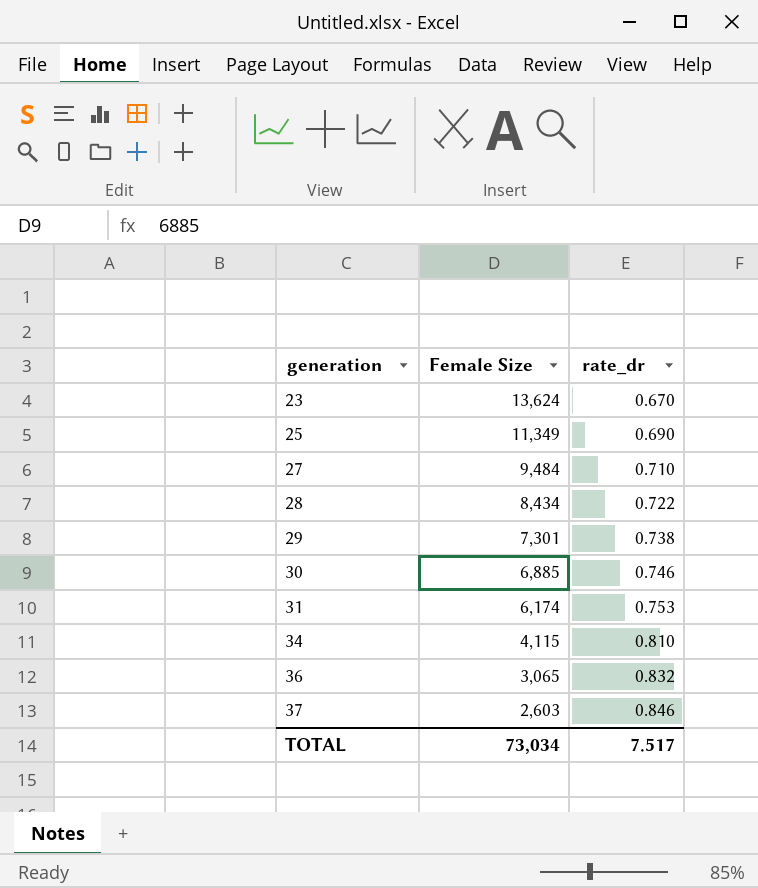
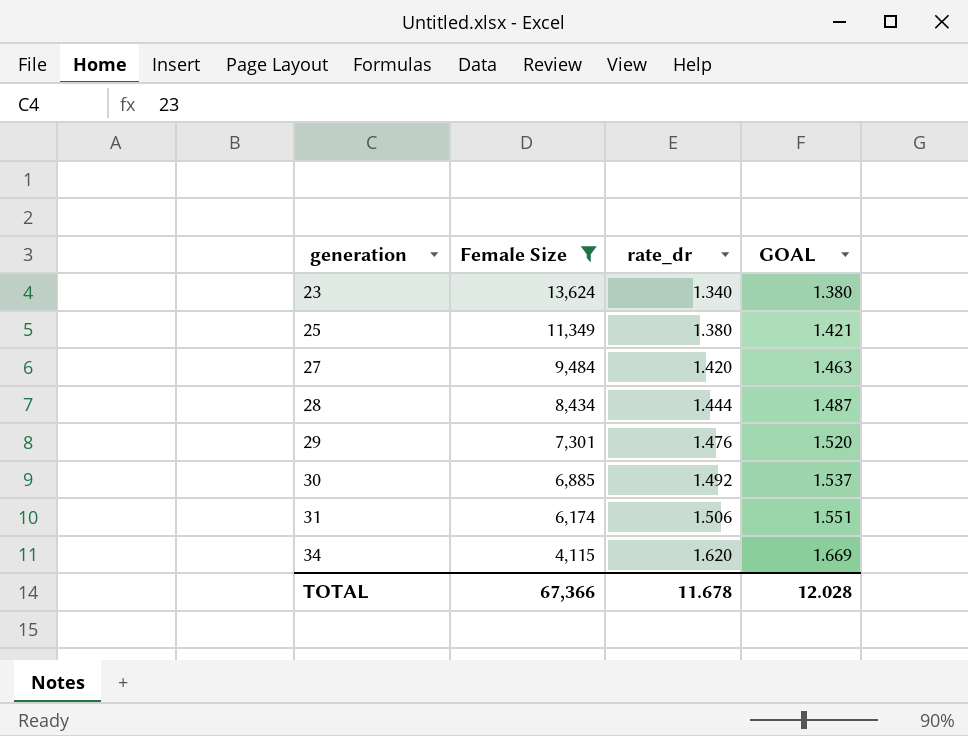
filter: none -> Female Size >= 4,115
column GOAL | formula: none -> [rate_dr] * 1.03
23 | rate_dr: 0.670 -> 1.340
25 | rate_dr: 0.690 -> 1.380
27 | rate_dr: 0.710 -> 1.420
28 | rate_dr: 0.722 -> 1.444
29 | rate_dr: 0.738 -> 1.476
30 | rate_dr: 0.746 -> 1.492
31 | rate_dr: 0.753 -> 1.506
34 | rate_dr: 0.810 -> 1.620
TOTAL | Female Size: 73,034 -> 67,366
TOTAL | rate_dr: 7.517 -> 11.678

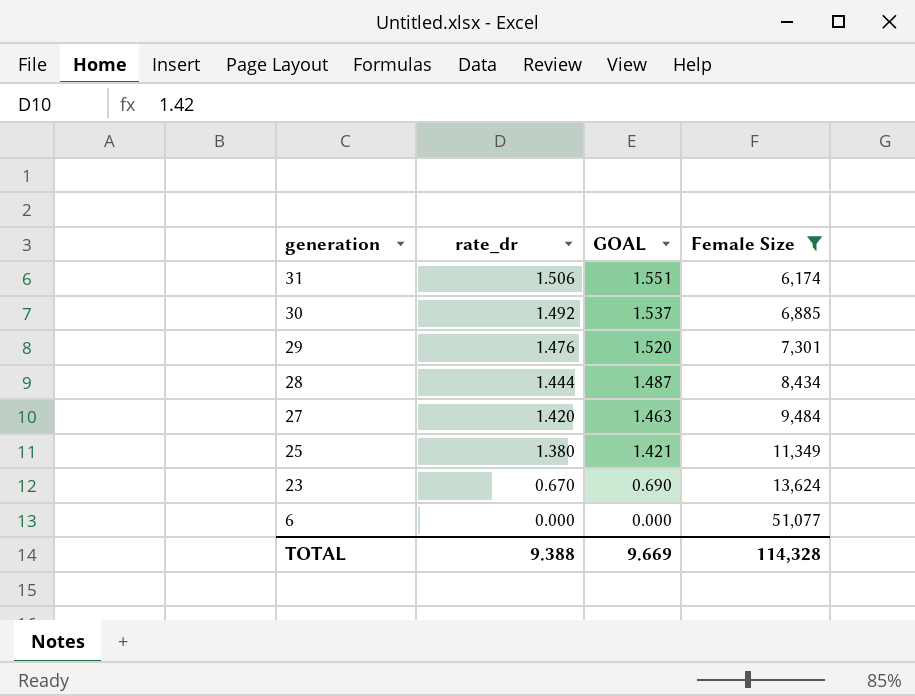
row order: generation ascending -> generation descending
column Female Size | position: 2 -> 4
row 34: 4,115 | 1.620 | 1.669 -> none
23 | rate_dr: 1.340 -> 0.670
23 | GOAL: 1.380 -> 0.690
row 6: none -> 0.000 | 0.000 | 51,077
TOTAL | rate_dr: 11.678 -> 9.388
TOTAL | GOAL: 12.028 -> 9.669
TOTAL | Female Size: 67,366 -> 114,328

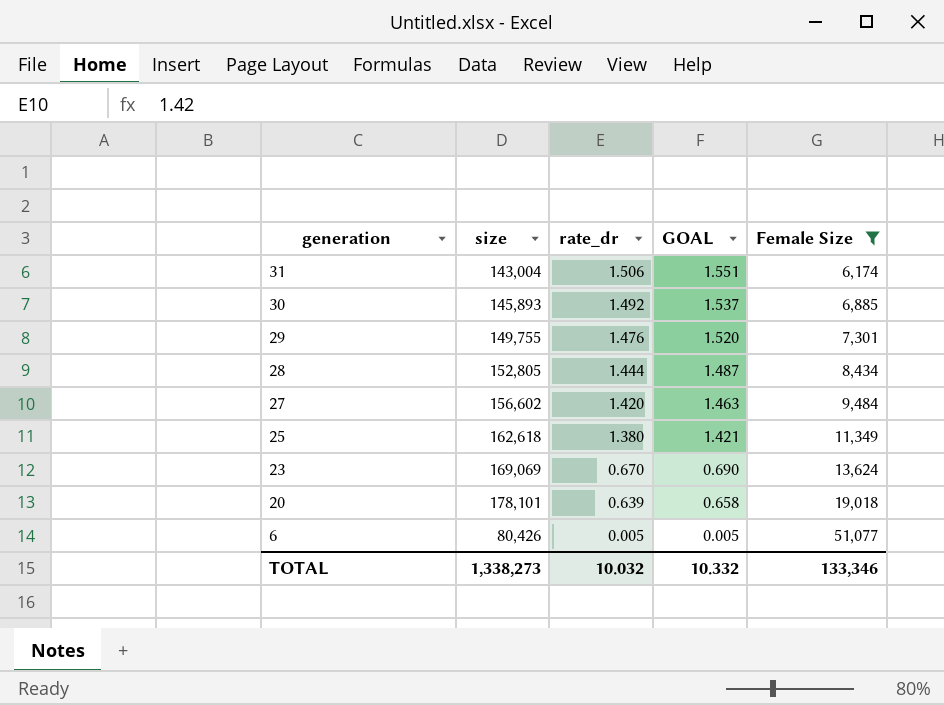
column size | position: none -> 2
row 20: none -> 178,101 | 0.639 | 0.658 | 19,018
6 | rate_dr: 0.000 -> 0.005
6 | GOAL: 0.000 -> 0.005
TOTAL | rate_dr: 9.388 -> 10.032
TOTAL | GOAL: 9.669 -> 10.332
TOTAL | Female Size: 114,328 -> 133,346

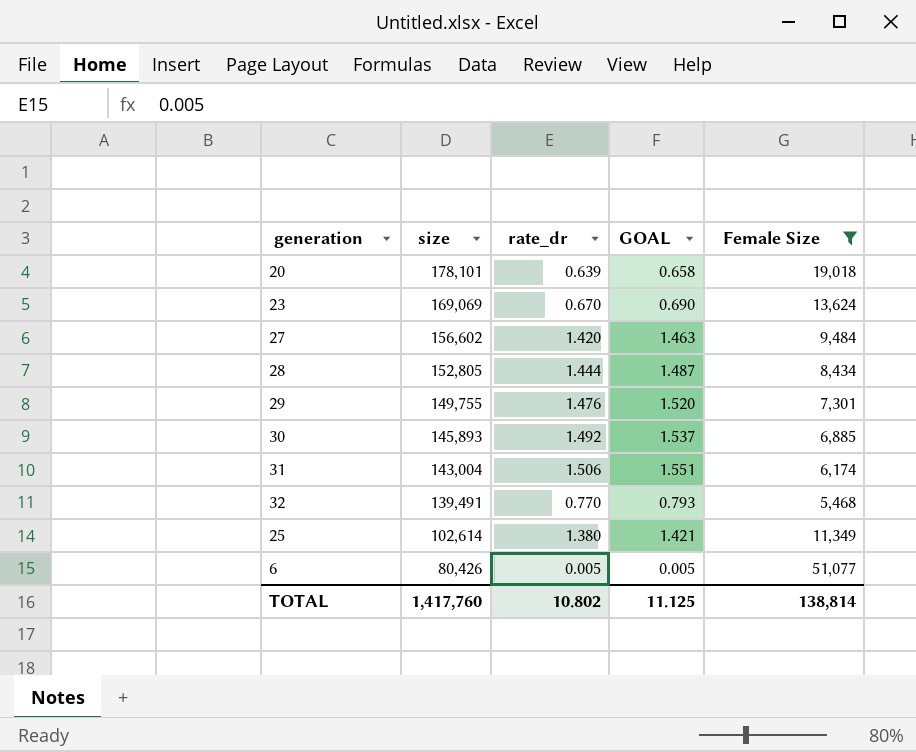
row order: generation descending -> size descending
row 32: none -> 139,491 | 0.770 | 0.793 | 5,468
25 | size: 162,618 -> 102,614
TOTAL | size: 1,338,273 -> 1,417,760
TOTAL | rate_dr: 10.032 -> 10.802
TOTAL | GOAL: 10.332 -> 11.125
TOTAL | Female Size: 133,346 -> 138,814

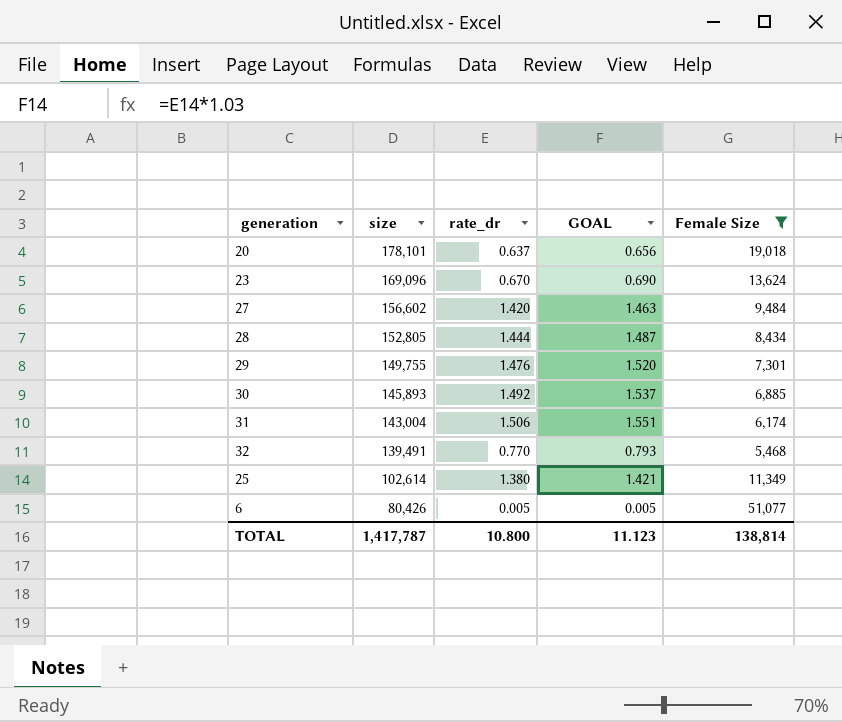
20 | rate_dr: 0.639 -> 0.637
20 | GOAL: 0.658 -> 0.656
23 | size: 169,069 -> 169,096
TOTAL | size: 1,417,760 -> 1,417,787
TOTAL | rate_dr: 10.802 -> 10.800
TOTAL | GOAL: 11.125 -> 11.123

